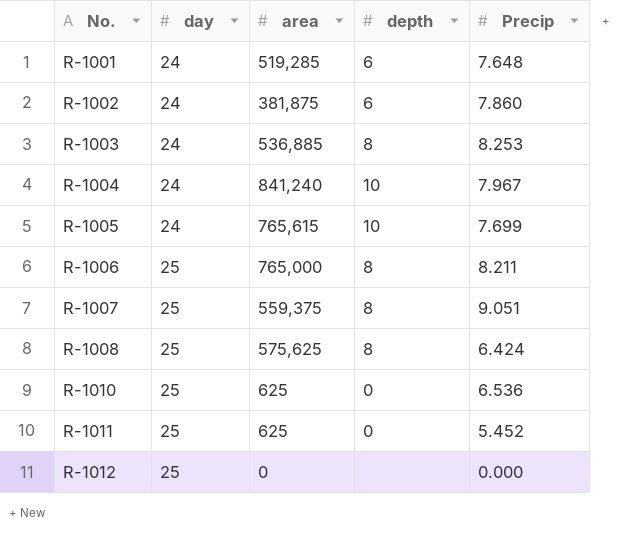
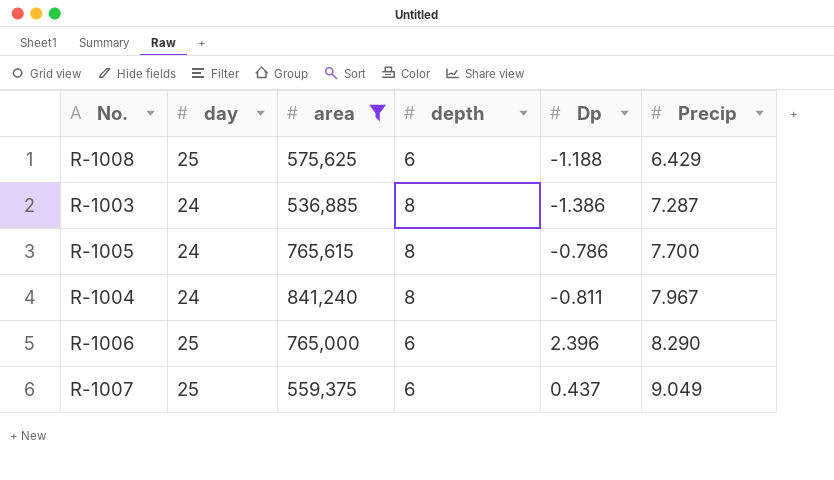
filter: none -> area >= 536,885
row order: No. ascending -> Precip ascending
column Dp | position: none -> 5
R-1008 | depth: 8 -> 6
R-1008 | Precip: 6.424 -> 6.429
R-1003 | Precip: 8.253 -> 7.287
R-1005 | depth: 10 -> 8
R-1005 | Precip: 7.699 -> 7.700
R-1004 | depth: 10 -> 8
R-1006 | depth: 8 -> 6
R-1006 | Precip: 8.211 -> 8.290
R-1007 | depth: 8 -> 6
R-1007 | Precip: 9.051 -> 9.049

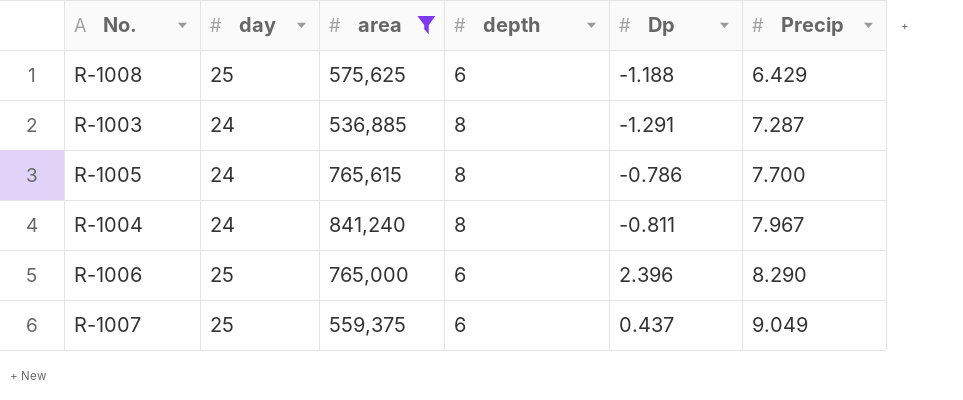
R-1003 | Dp: -1.386 -> -1.291

